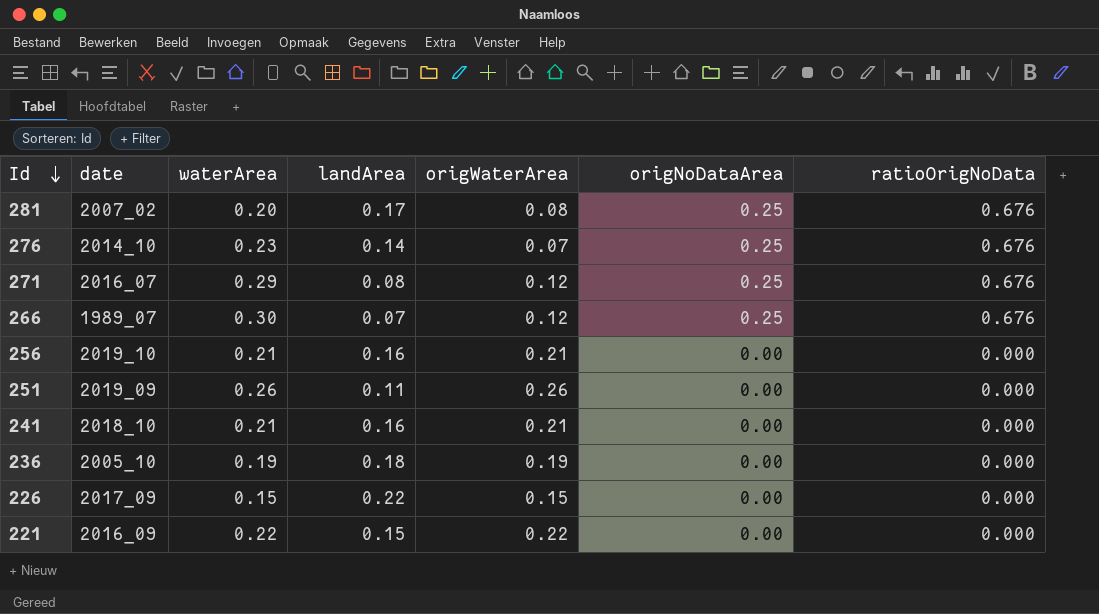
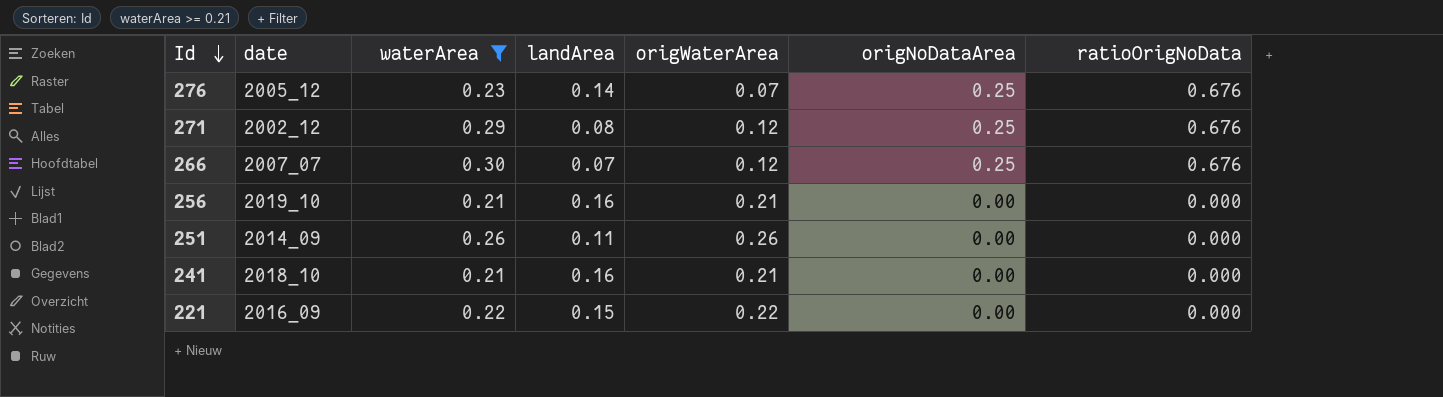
filter: none -> waterArea >= 0.21
276 | date: 2014_10 -> 2005_12
271 | date: 2016_07 -> 2002_12
266 | date: 1989_07 -> 2007_07
251 | date: 2019_09 -> 2014_09

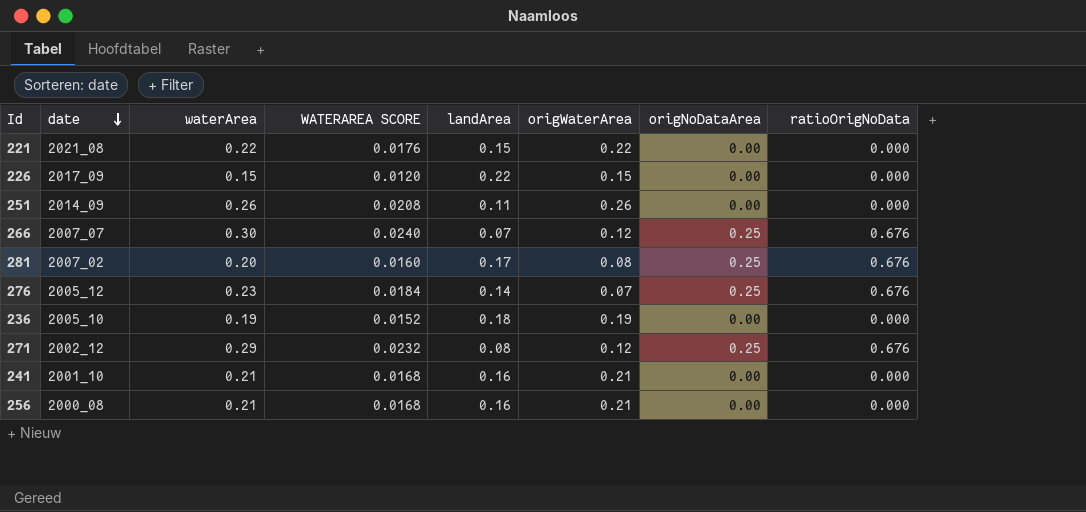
filter: waterArea >= 0.21 -> none
row order: Id descending -> date descending
column WATERAREA SCORE | formula: none -> [waterArea] * 0.08
221 | date: 2016_09 -> 2021_08
241 | date: 2018_10 -> 2001_10
256 | date: 2019_10 -> 2000_08

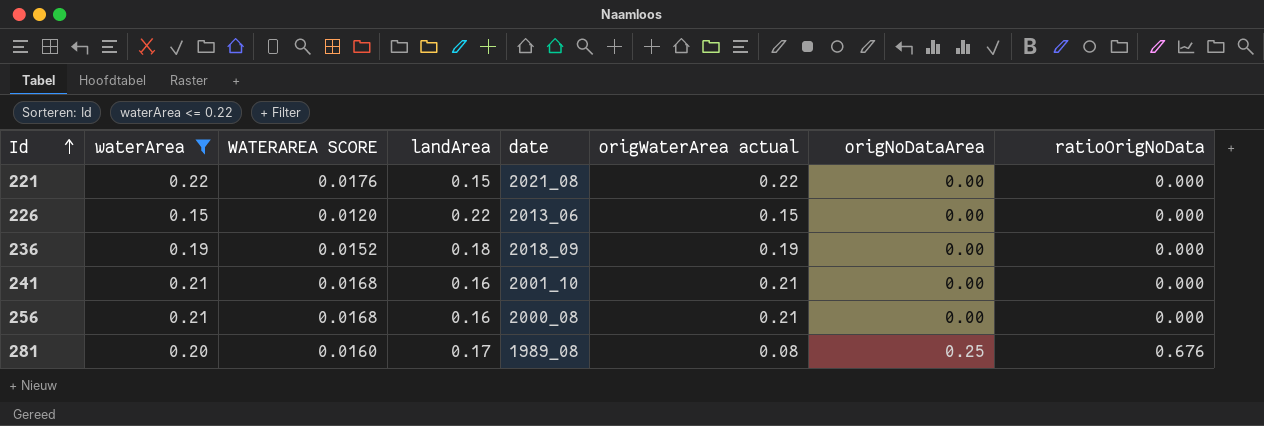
filter: none -> waterArea <= 0.22
row order: date descending -> Id ascending
column date | position: 2 -> 5
column name: origWaterArea -> origWaterArea actual
226 | date: 2017_09 -> 2013_06
236 | date: 2005_10 -> 2018_09
281 | date: 2007_02 -> 1989_08

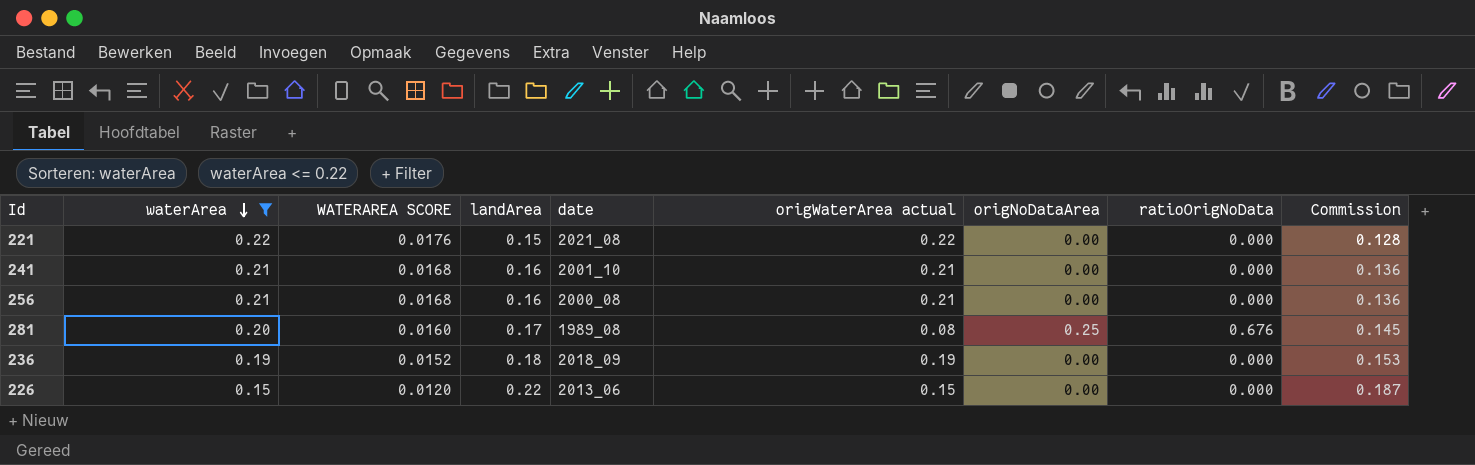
row order: Id ascending -> waterArea descending
column Commission | formula: none -> [landArea] * 0.85

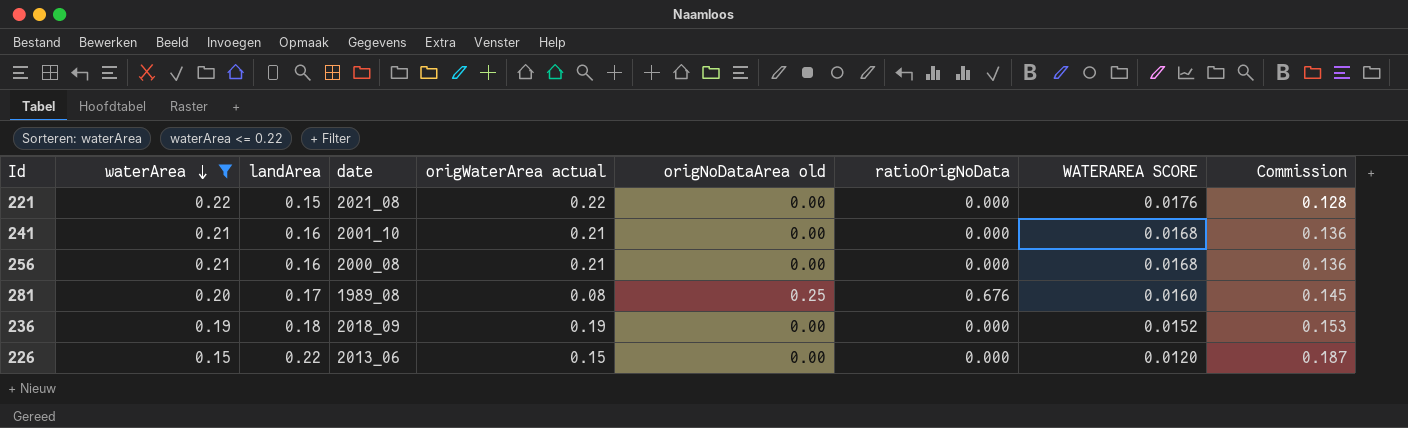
column name: origNoDataArea -> origNoDataArea old
column WATERAREA SCORE | position: 3 -> 8

